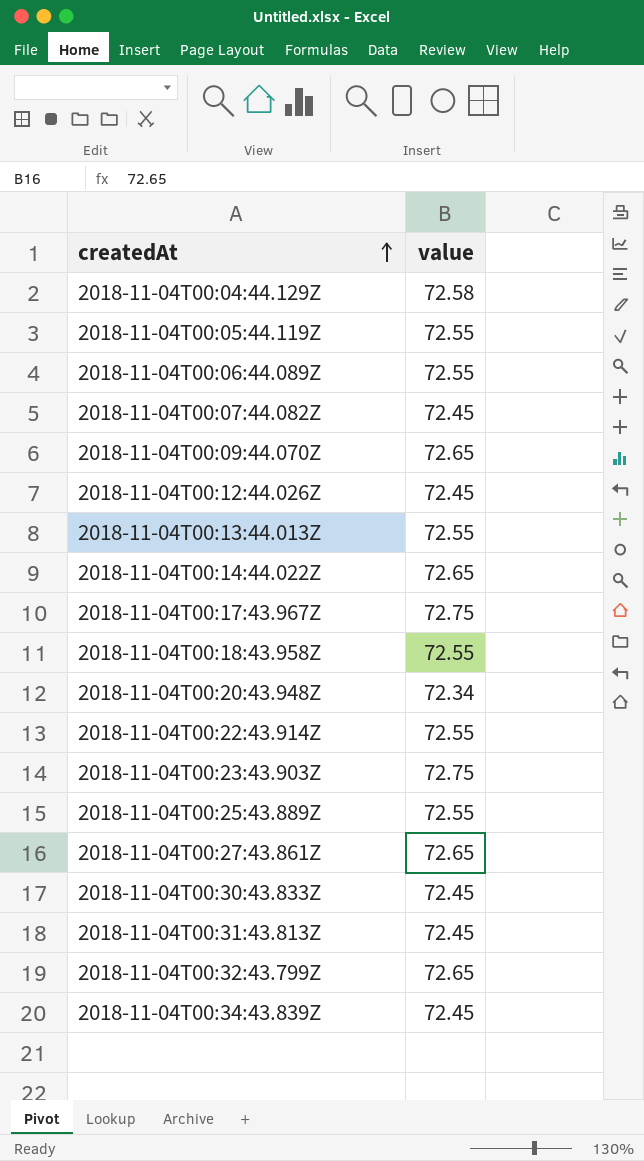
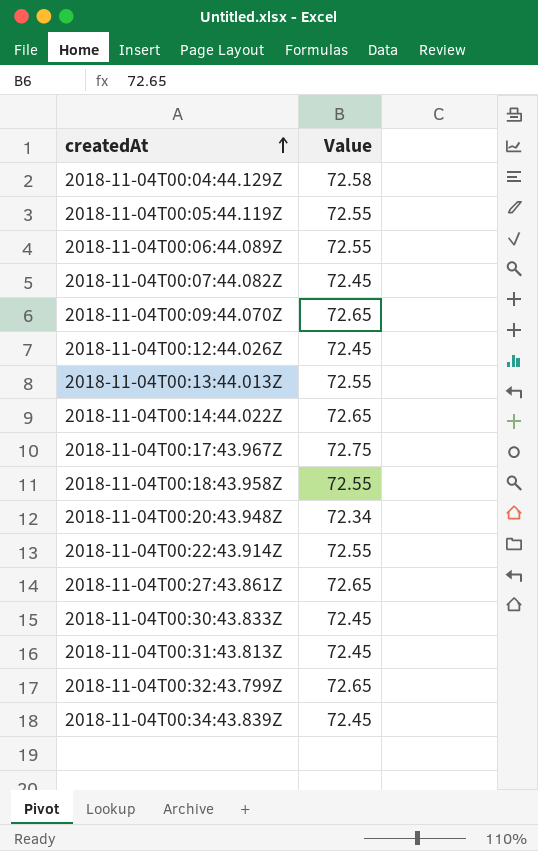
column name: value -> Value
row 2018-11-04T00:23:43.903Z: 72.75 -> none
row 2018-11-04T00:25:43.889Z: 72.55 -> none

